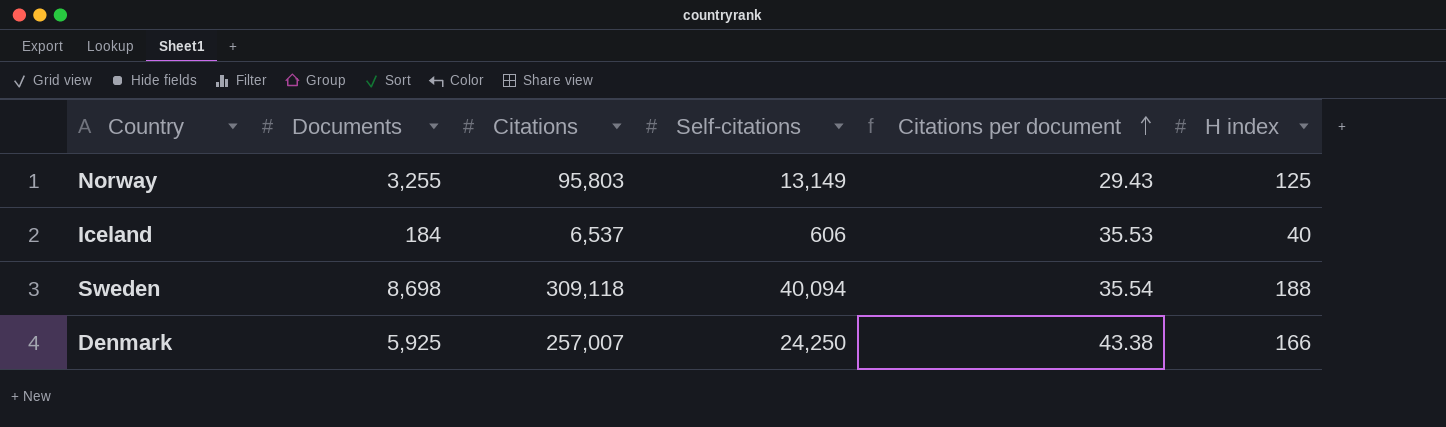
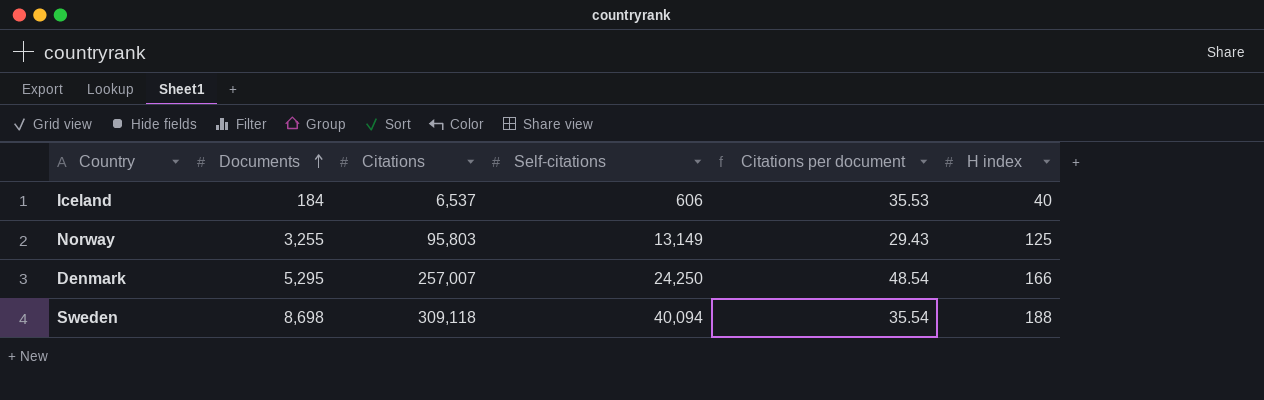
row order: Citations per document ascending -> Documents ascending
Denmark | Documents: 5,925 -> 5,295
Denmark | Citations per document: 43.38 -> 48.54

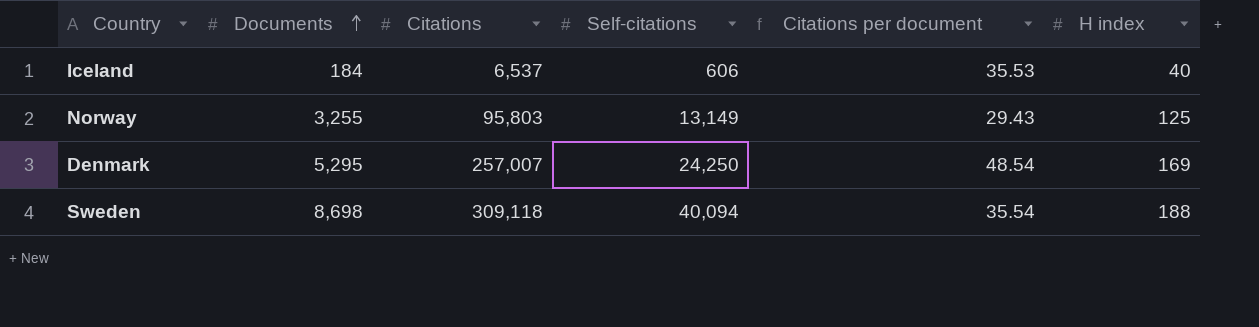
Denmark | H index: 166 -> 169

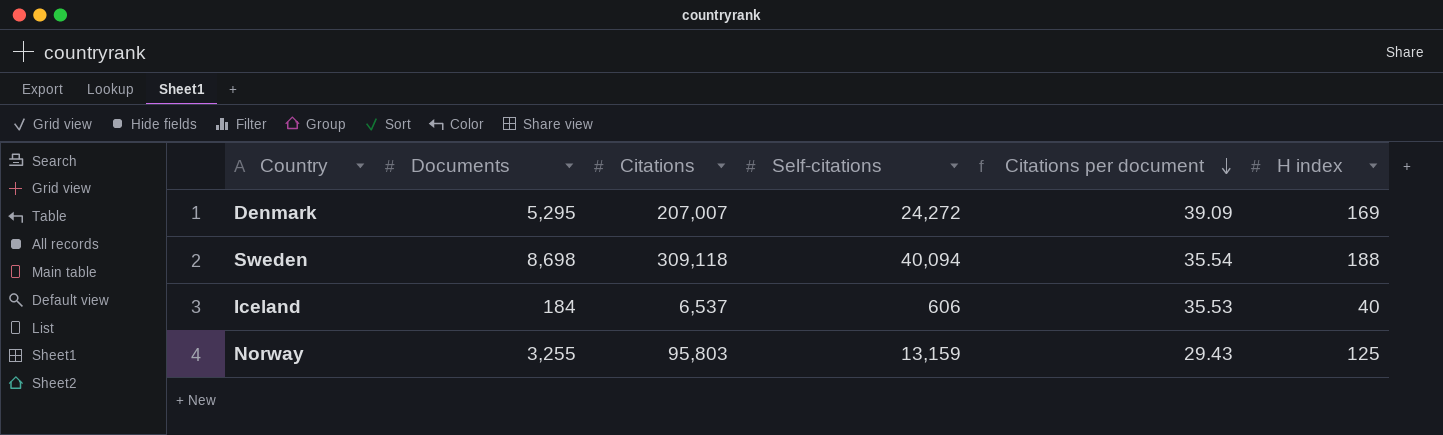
row order: Documents ascending -> Citations per document descending
Denmark | Citations: 257,007 -> 207,007
Denmark | Self-citations: 24,250 -> 24,272
Denmark | Citations per document: 48.54 -> 39.09
Norway | Self-citations: 13,149 -> 13,159

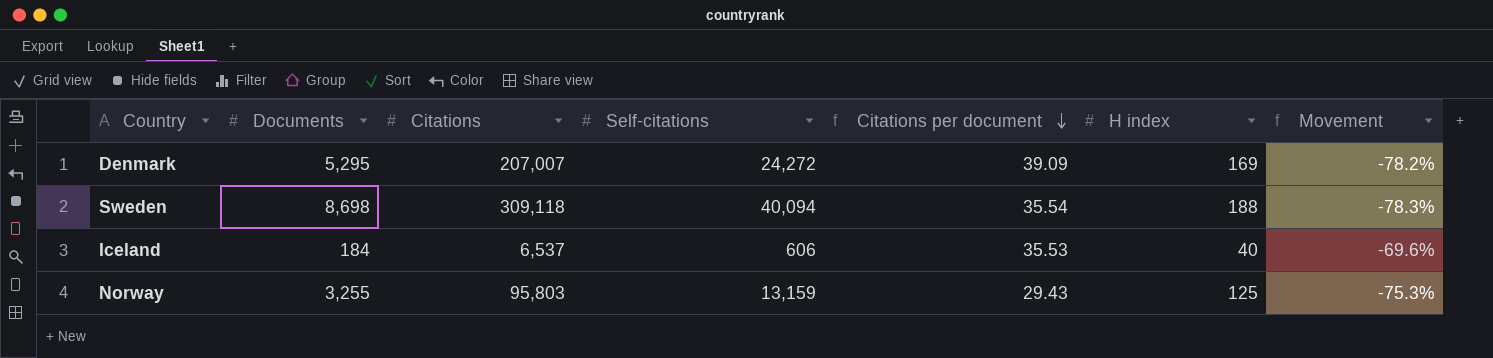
column Movement | formula: none -> ([Documents] - [Self-citations]) / [Self-citations]

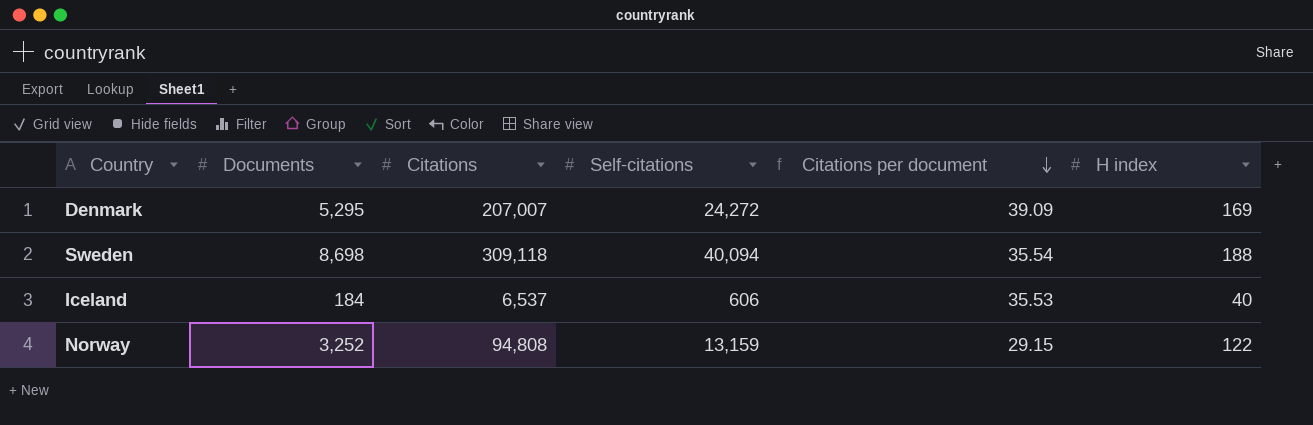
column Movement | formula: ([Documents] - [Self-citations]) / [Self-citations] -> none
Norway | Documents: 3,255 -> 3,252
Norway | Citations: 95,803 -> 94,808
Norway | Citations per document: 29.43 -> 29.15
Norway | H index: 125 -> 122

